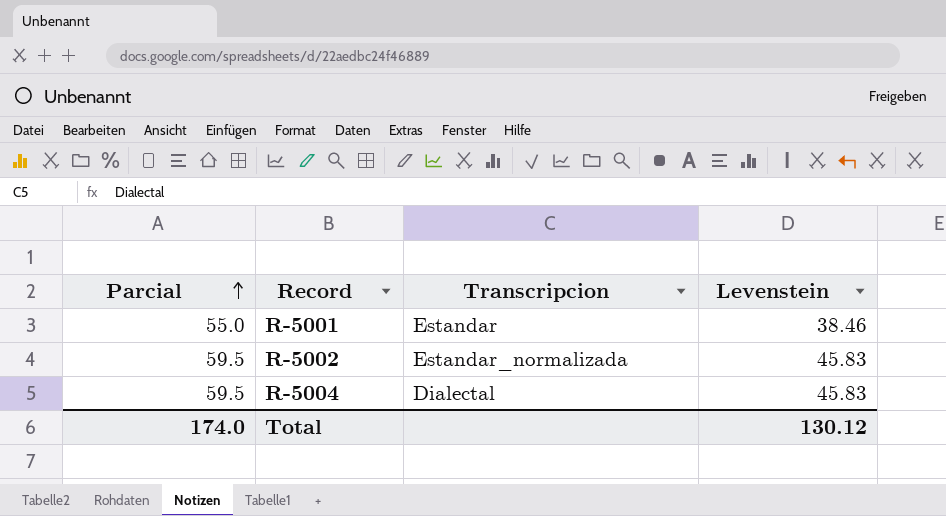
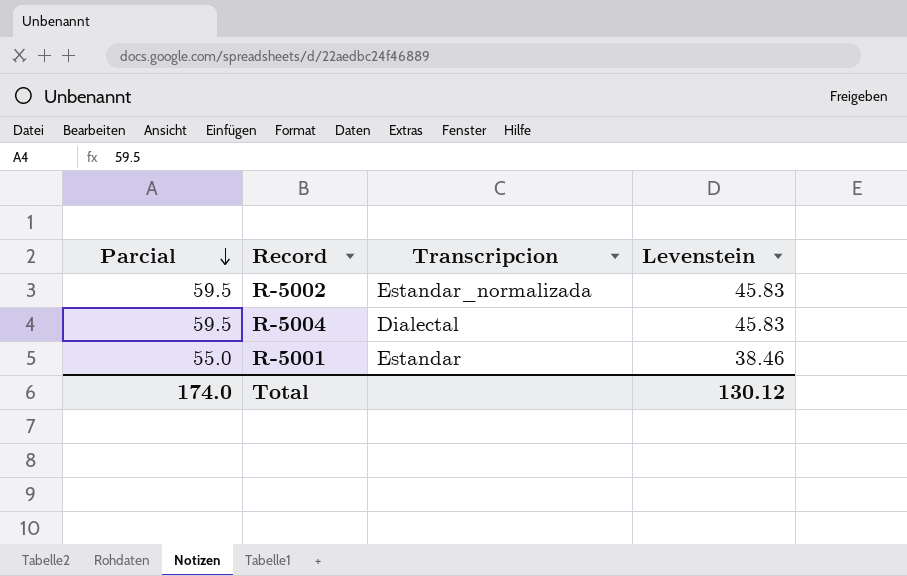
row order: Parcial ascending -> Parcial descending

